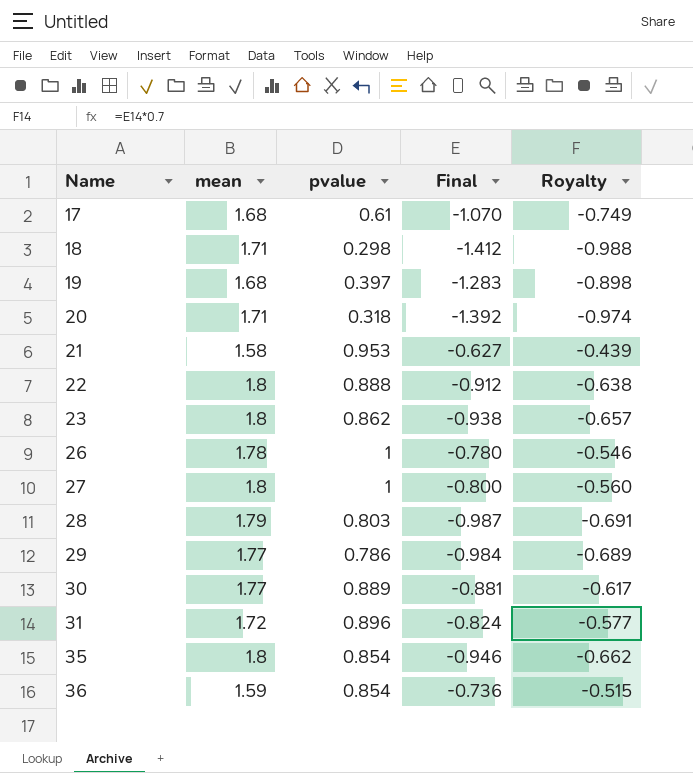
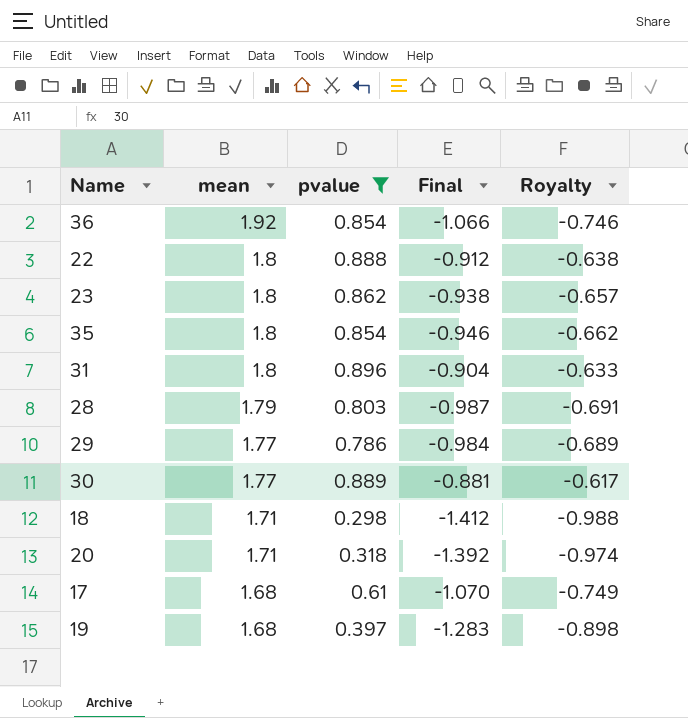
filter: none -> pvalue <= 0.896
row order: Name ascending -> mean descending
36 | mean: 1.59 -> 1.92
36 | Final: -0.736 -> -1.066
36 | Royalty: -0.515 -> -0.746
31 | mean: 1.72 -> 1.8
31 | Final: -0.824 -> -0.904
31 | Royalty: -0.577 -> -0.633

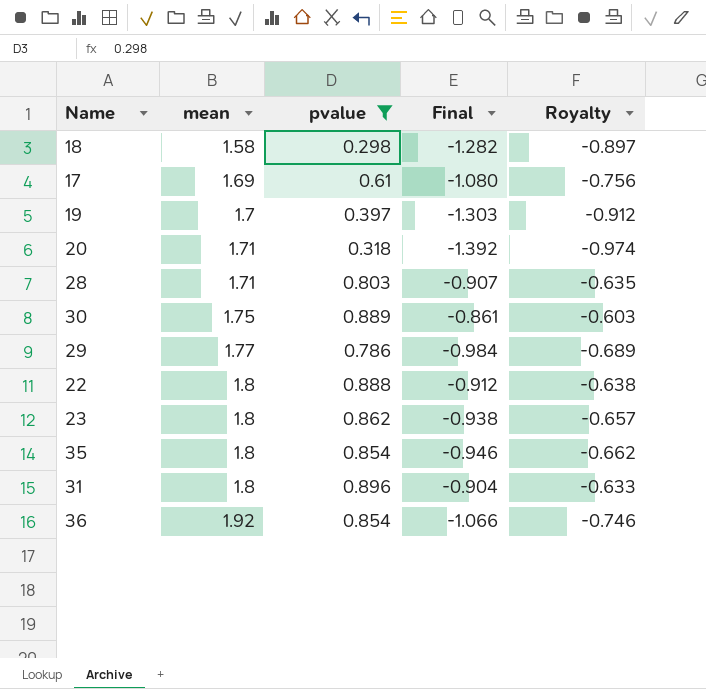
row order: mean descending -> mean ascending
18 | mean: 1.71 -> 1.58
18 | Final: -1.412 -> -1.282
18 | Royalty: -0.988 -> -0.897
17 | mean: 1.68 -> 1.69
17 | Final: -1.070 -> -1.080
17 | Royalty: -0.749 -> -0.756
19 | mean: 1.68 -> 1.7
19 | Final: -1.283 -> -1.303
19 | Royalty: -0.898 -> -0.912
28 | mean: 1.79 -> 1.71
28 | Final: -0.987 -> -0.907
28 | Royalty: -0.691 -> -0.635
30 | mean: 1.77 -> 1.75
30 | Final: -0.881 -> -0.861
30 | Royalty: -0.617 -> -0.603

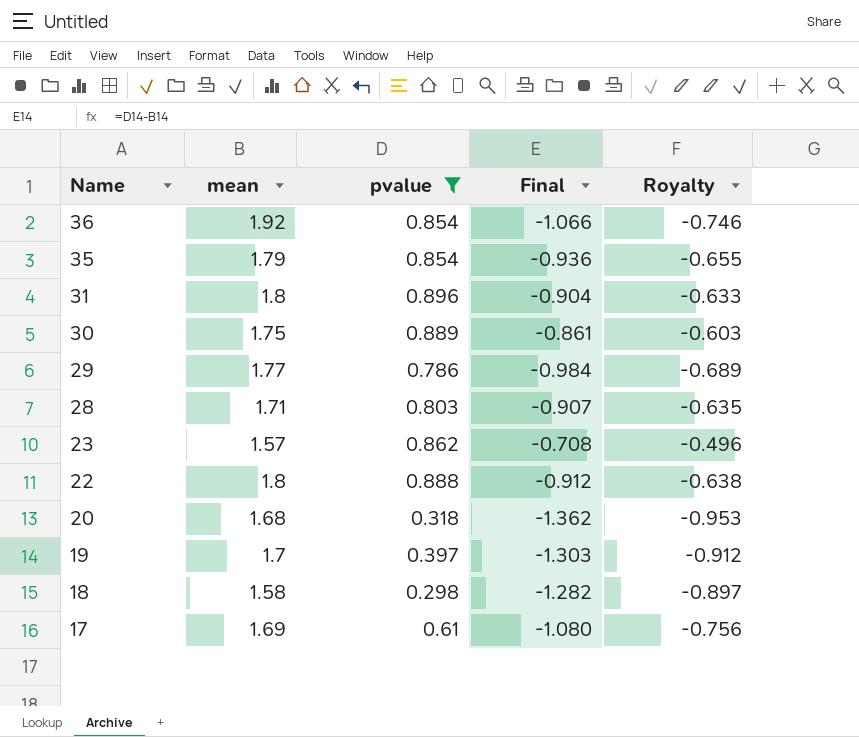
row order: mean ascending -> Name descending
35 | mean: 1.8 -> 1.79
35 | Final: -0.946 -> -0.936
35 | Royalty: -0.662 -> -0.655
23 | mean: 1.8 -> 1.57
23 | Final: -0.938 -> -0.708
23 | Royalty: -0.657 -> -0.496
20 | mean: 1.71 -> 1.68
20 | Final: -1.392 -> -1.362
20 | Royalty: -0.974 -> -0.953

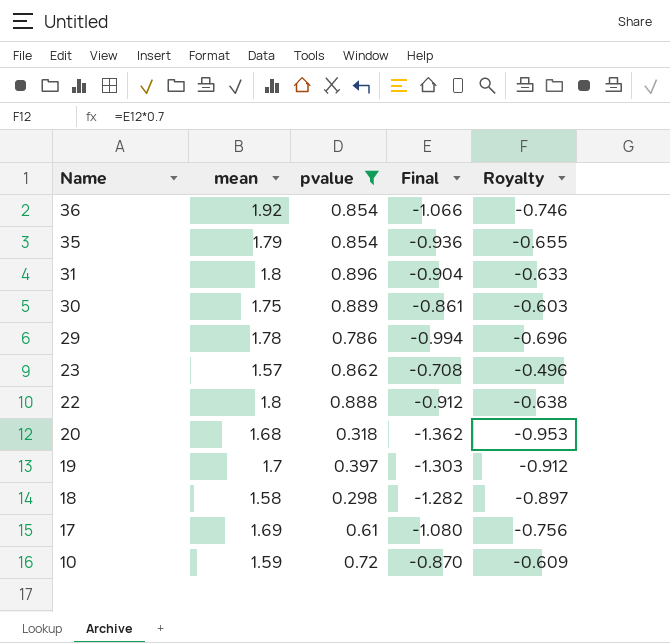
row 28: 1.71 | 0.803 | -0.907 | -0.635 -> none
29 | mean: 1.77 -> 1.78
29 | Final: -0.984 -> -0.994
29 | Royalty: -0.689 -> -0.696
row 10: none -> 1.59 | 0.72 | -0.870 | -0.609

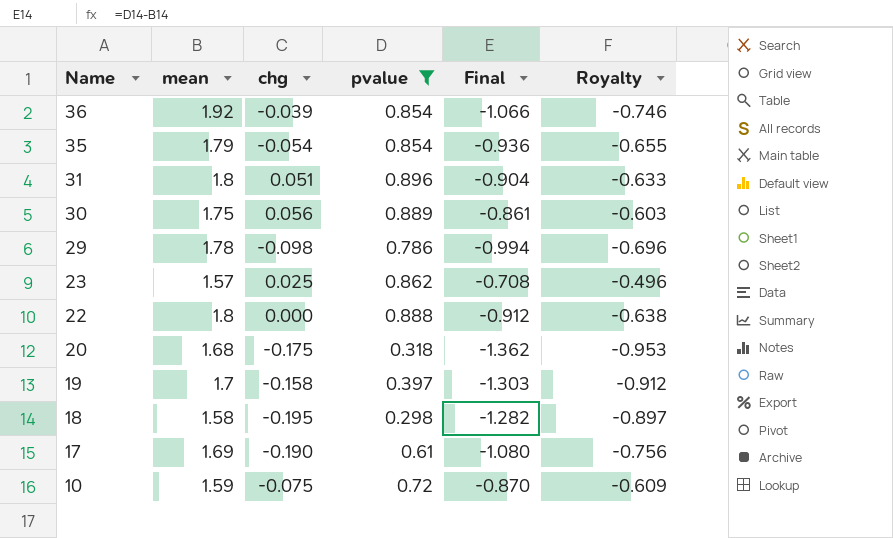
column chg | position: none -> 3

